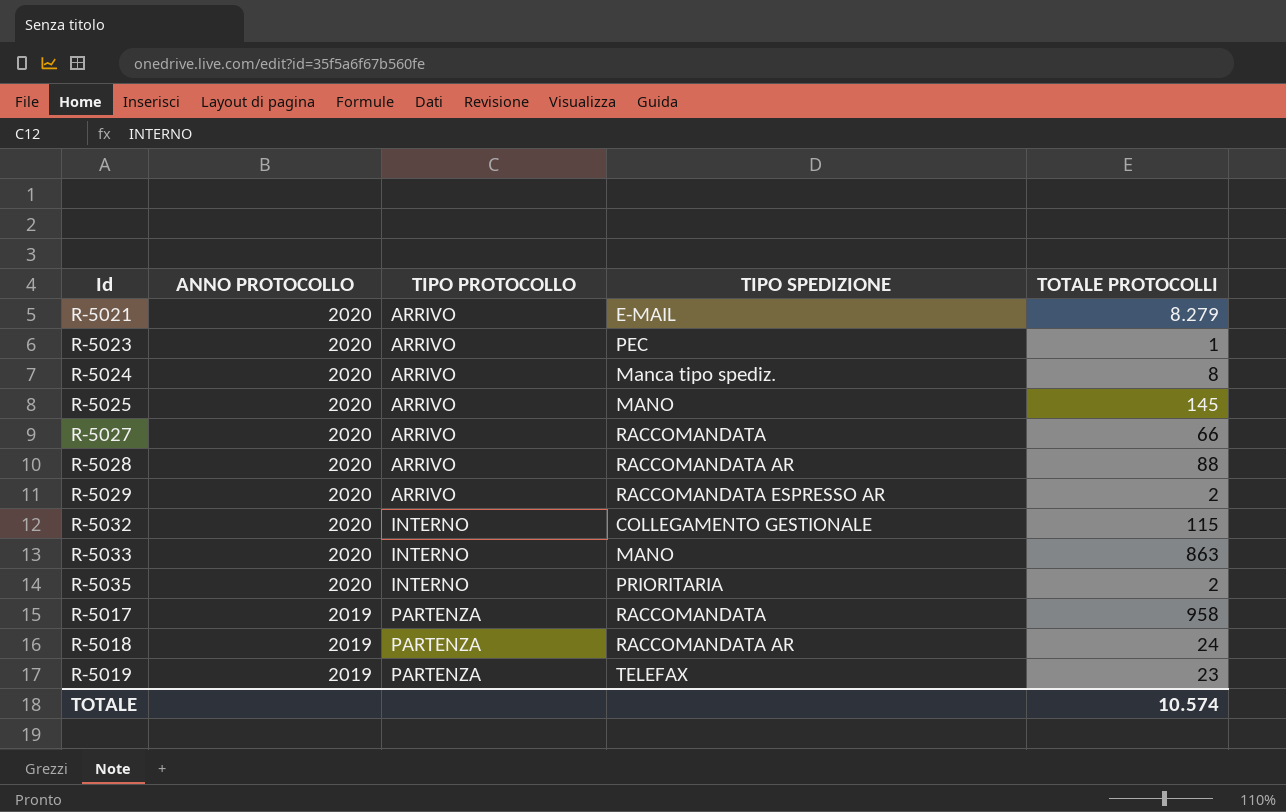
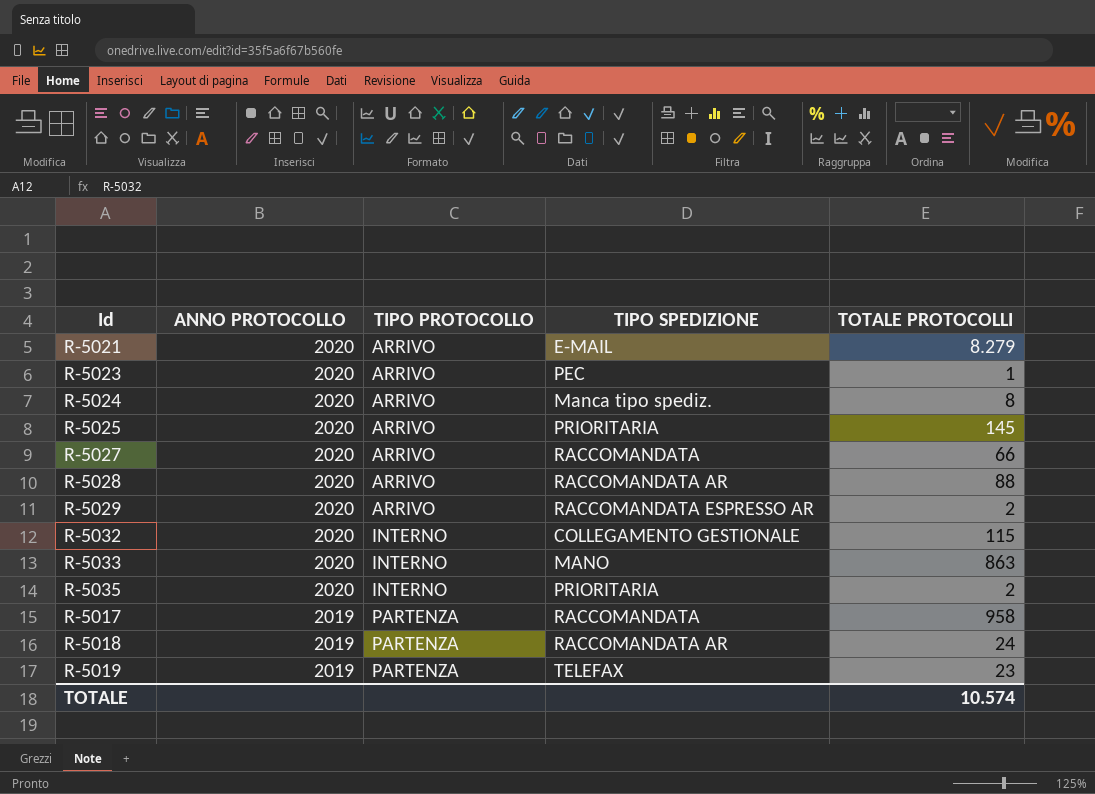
R-5025 | TIPO SPEDIZIONE: MANO -> PRIORITARIA

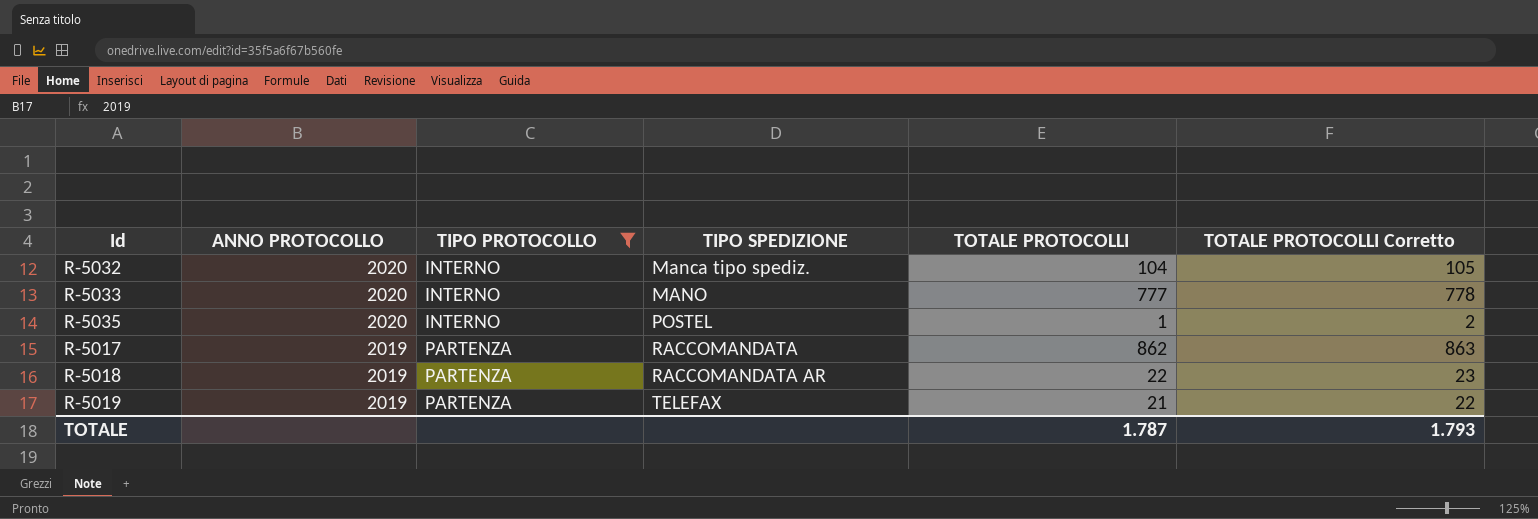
filter: none -> TIPO PROTOCOLLO != ARRIVO
column TOTALE PROTOCOLLI Corretto | formula: none -> [TOTALE PROTOCOLLI] + 1
R-5032 | TIPO SPEDIZIONE: COLLEGAMENTO GESTIONALE -> Manca tipo spediz.
R-5032 | TOTALE PROTOCOLLI: 115 -> 104
R-5033 | TOTALE PROTOCOLLI: 863 -> 777
R-5035 | TIPO SPEDIZIONE: PRIORITARIA -> POSTEL
R-5035 | TOTALE PROTOCOLLI: 2 -> 1
R-5017 | TOTALE PROTOCOLLI: 958 -> 862
R-5018 | TOTALE PROTOCOLLI: 24 -> 22
R-5019 | TOTALE PROTOCOLLI: 23 -> 21
TOTALE | TOTALE PROTOCOLLI: 10.574 -> 1.787

